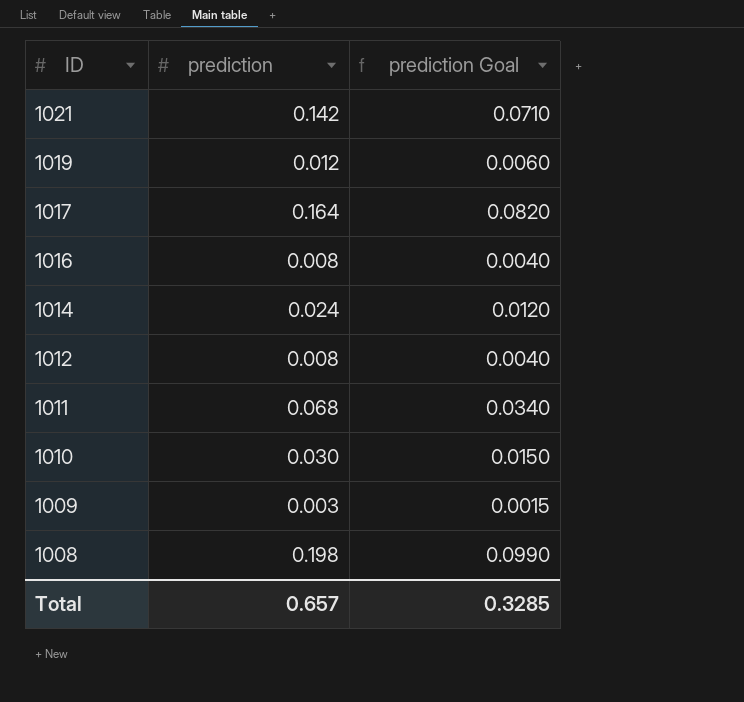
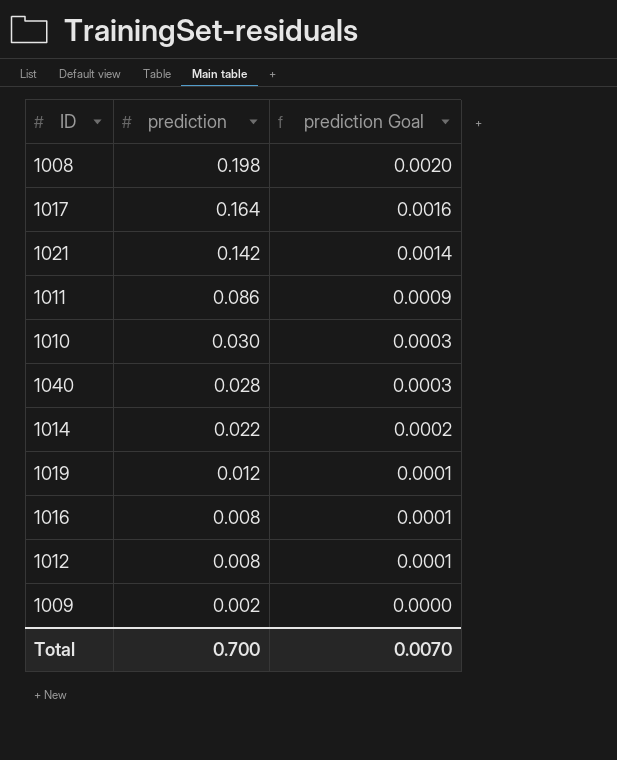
row order: ID descending -> prediction descending
column prediction Goal | formula: [prediction] * 0.5 -> [prediction] * 0.01
1011 | prediction: 0.068 -> 0.086
row 1040: none -> 0.028 | 0.0003
1014 | prediction: 0.024 -> 0.022
1009 | prediction: 0.003 -> 0.002
Total | prediction: 0.657 -> 0.700
Total | prediction Goal: 0.3285 -> 0.0070

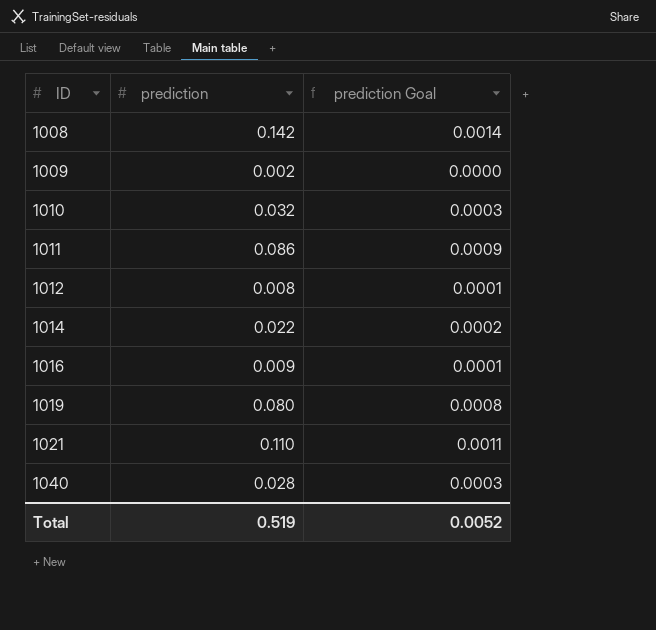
row order: prediction descending -> ID ascending
row 1017: 0.164 | 0.0016 -> none
1008 | prediction: 0.198 -> 0.142
1008 | prediction Goal: 0.0020 -> 0.0014
1010 | prediction: 0.030 -> 0.032
1016 | prediction: 0.008 -> 0.009
1019 | prediction: 0.012 -> 0.080
1019 | prediction Goal: 0.0001 -> 0.0008
1021 | prediction: 0.142 -> 0.110
1021 | prediction Goal: 0.0014 -> 0.0011
Total | prediction: 0.700 -> 0.519
Total | prediction Goal: 0.0070 -> 0.0052

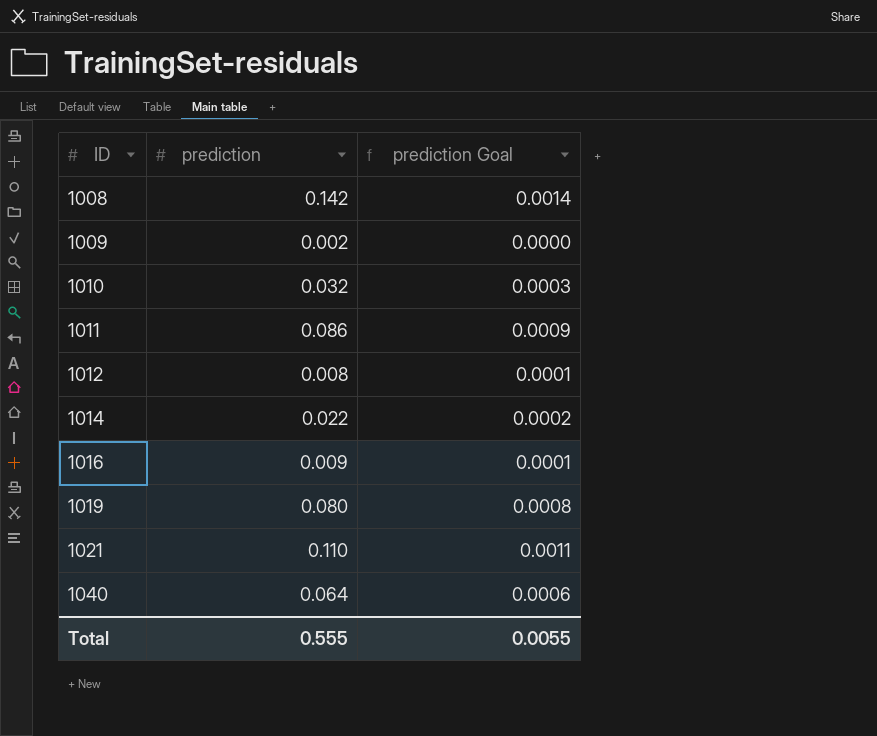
1040 | prediction: 0.028 -> 0.064
1040 | prediction Goal: 0.0003 -> 0.0006
Total | prediction: 0.519 -> 0.555
Total | prediction Goal: 0.0052 -> 0.0055

